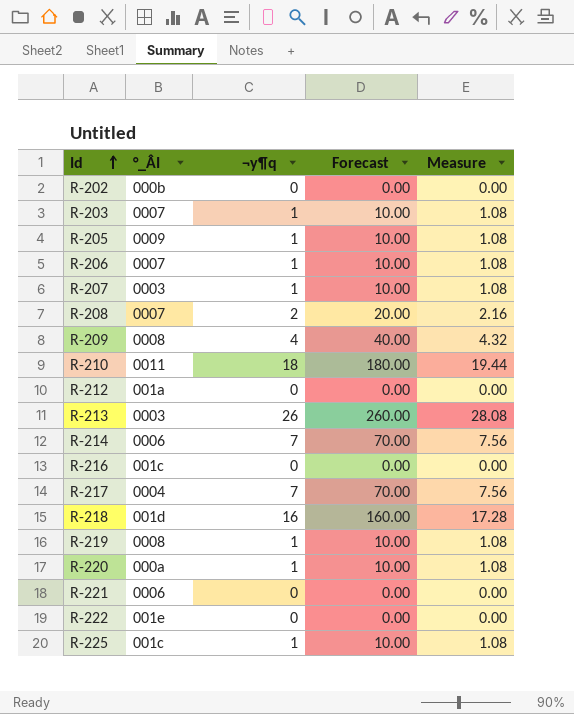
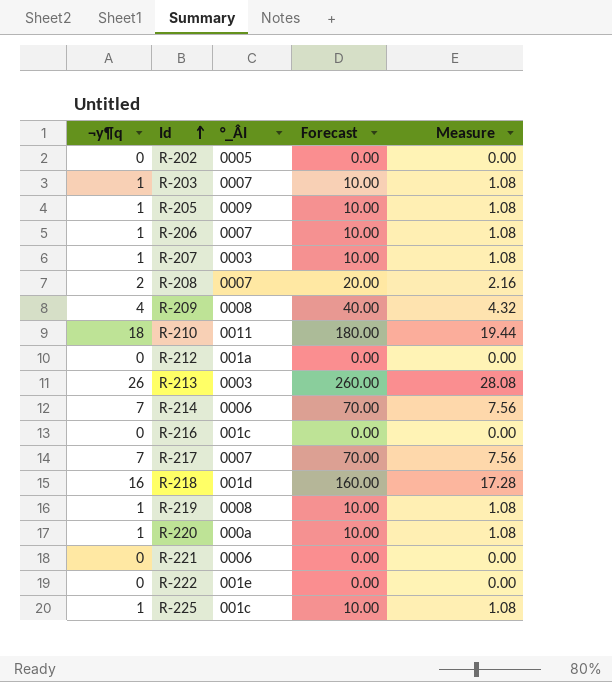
column ¬y¶q | position: 3 -> 1
R-202 | °_ÂI: 000b -> 0005
R-217 | °_ÂI: 0004 -> 0007

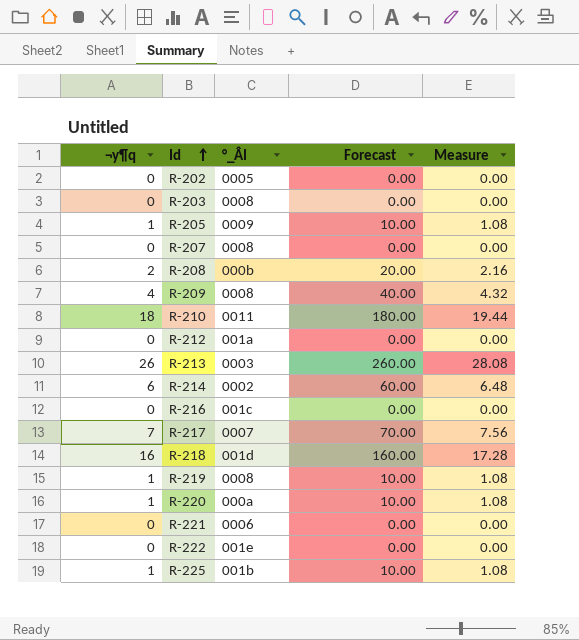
row R-206: 1 | 0007 | 10.00 | 1.08 -> none
R-203 | ¬y¶q: 1 -> 0
R-203 | °_ÂI: 0007 -> 0008
R-203 | Forecast: 10.00 -> 0.00
R-203 | Measure: 1.08 -> 0.00
R-207 | ¬y¶q: 1 -> 0
R-207 | °_ÂI: 0003 -> 0008
R-207 | Forecast: 10.00 -> 0.00
R-207 | Measure: 1.08 -> 0.00
R-208 | °_ÂI: 0007 -> 000b
R-214 | ¬y¶q: 7 -> 6
R-214 | °_ÂI: 0006 -> 0002
R-214 | Forecast: 70.00 -> 60.00
R-214 | Measure: 7.56 -> 6.48
R-225 | °_ÂI: 001c -> 001b

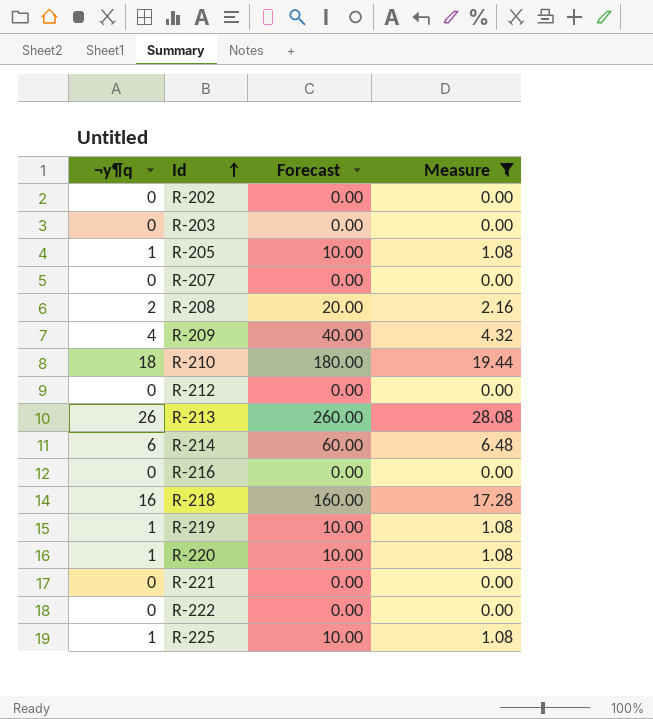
filter: none -> Measure != 7.56
column °_ÂI | position: 3 -> none

